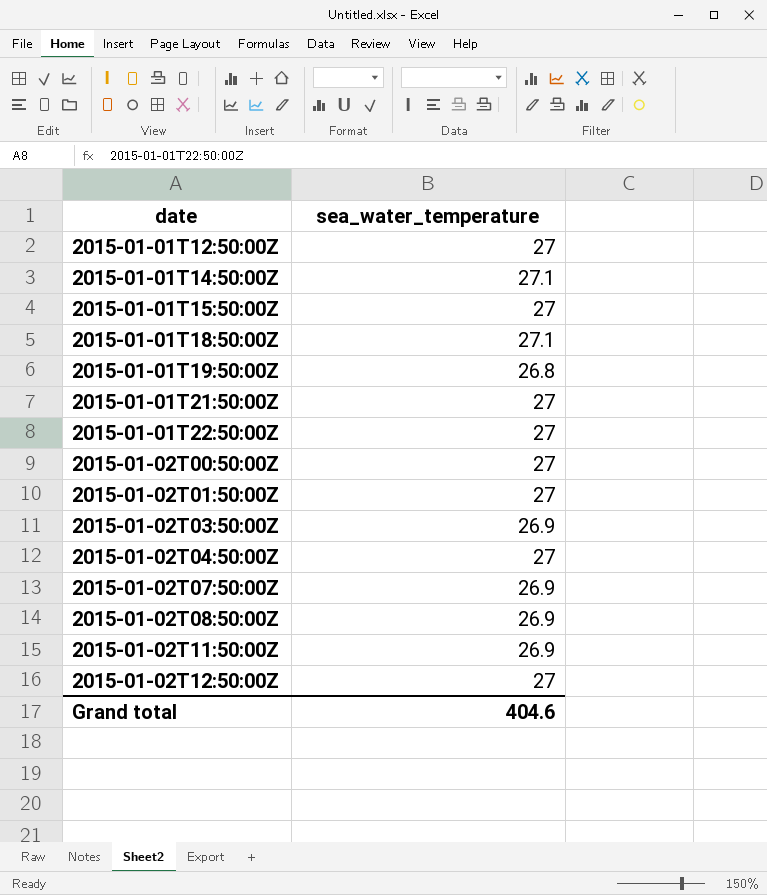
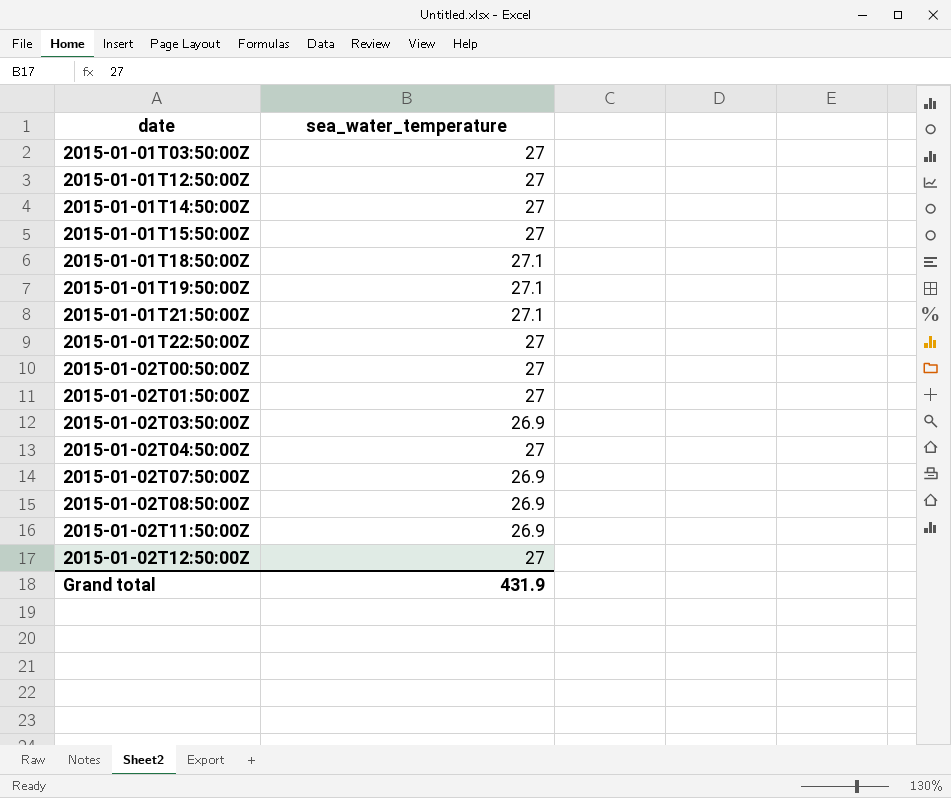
row 2015-01-01T03:50:00Z: none -> 27
2015-01-01T14:50:00Z | sea_water_temperature: 27.1 -> 27
2015-01-01T19:50:00Z | sea_water_temperature: 26.8 -> 27.1
2015-01-01T21:50:00Z | sea_water_temperature: 27 -> 27.1
Grand total | sea_water_temperature: 404.6 -> 431.9

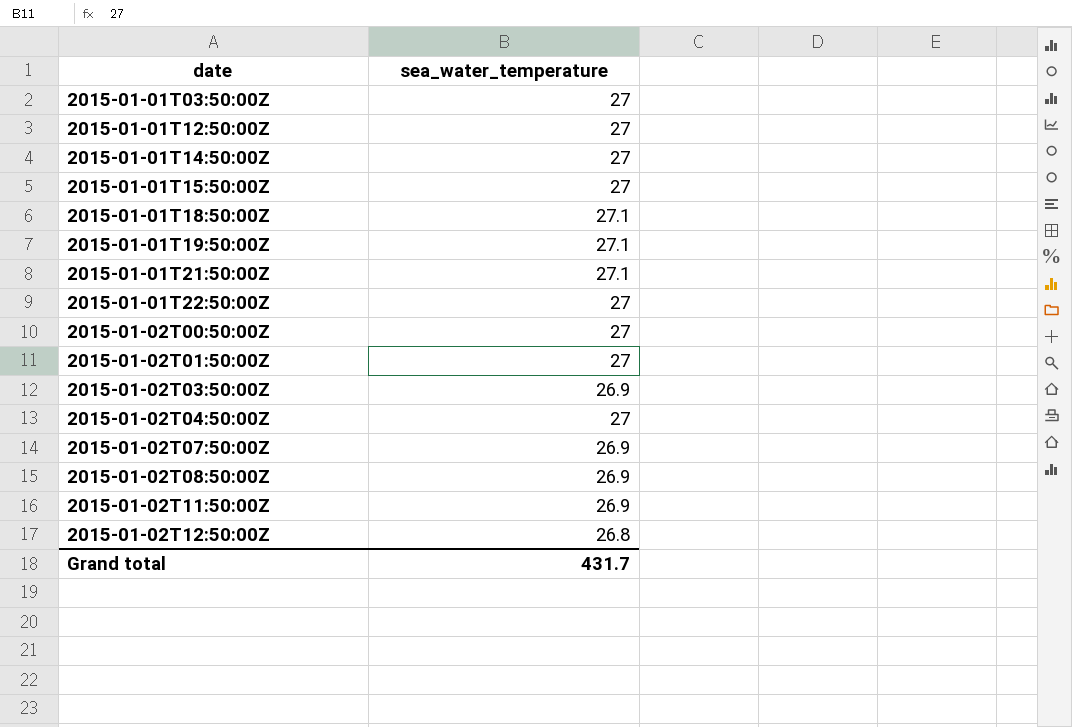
2015-01-02T12:50:00Z | sea_water_temperature: 27 -> 26.8
Grand total | sea_water_temperature: 431.9 -> 431.7

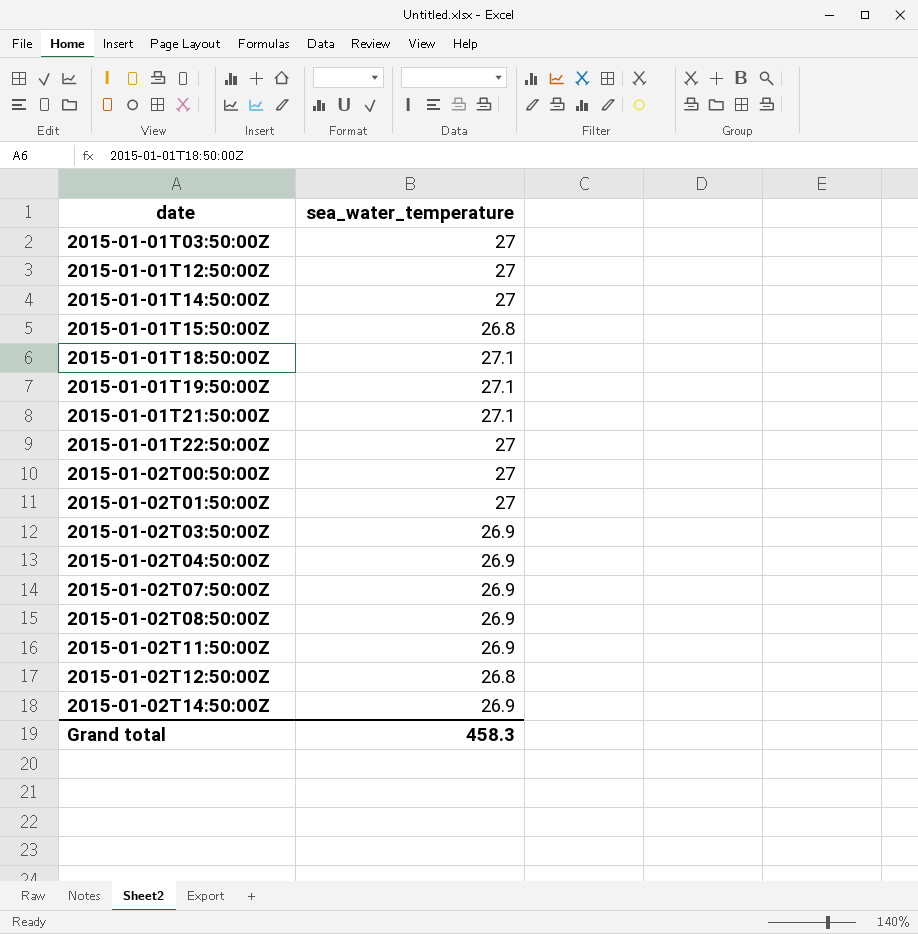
2015-01-01T15:50:00Z | sea_water_temperature: 27 -> 26.8
2015-01-02T04:50:00Z | sea_water_temperature: 27 -> 26.9
row 2015-01-02T14:50:00Z: none -> 26.9
Grand total | sea_water_temperature: 431.7 -> 458.3

